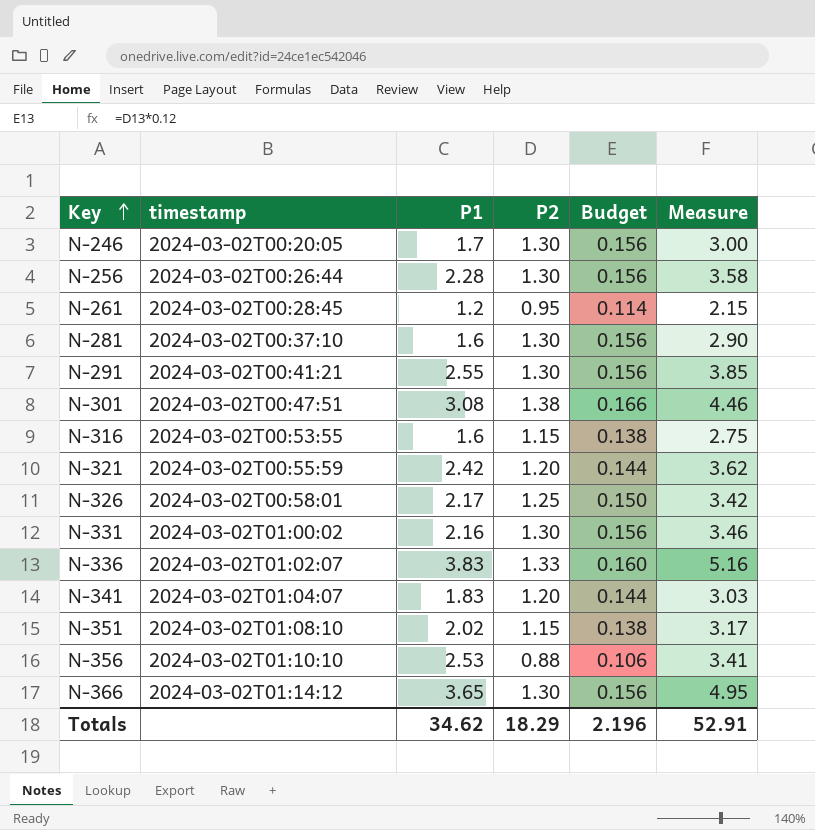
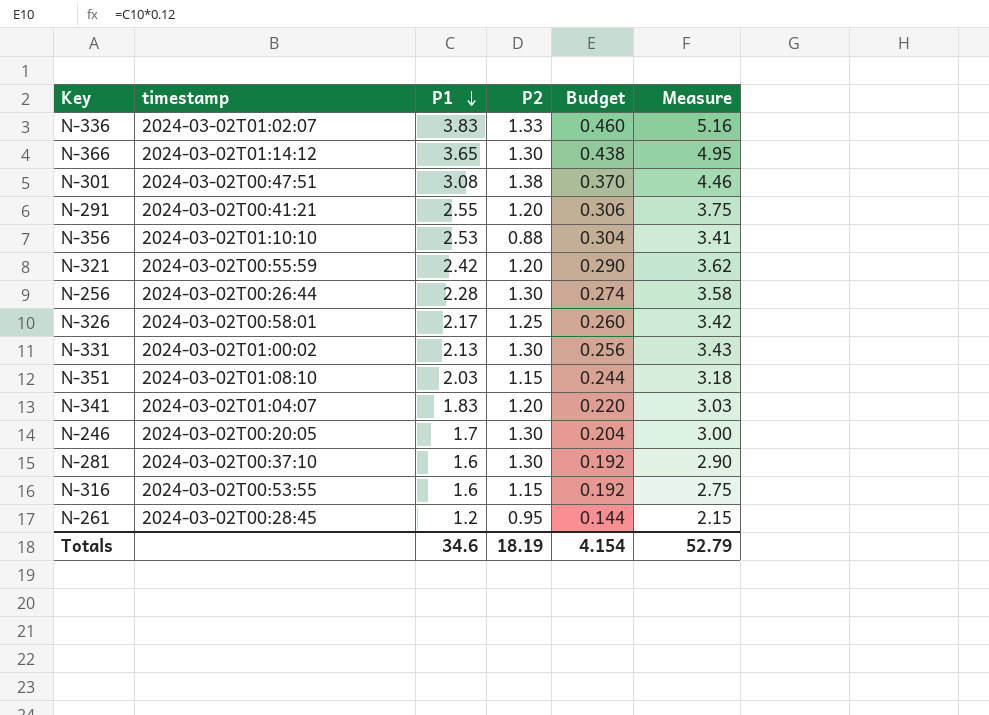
row order: Key ascending -> P1 descending
column Budget | formula: [P2] * 0.12 -> [P1] * 0.12
N-291 | P2: 1.30 -> 1.20
N-291 | Measure: 3.85 -> 3.75
N-331 | P1: 2.16 -> 2.13
N-331 | Measure: 3.46 -> 3.43
N-351 | P1: 2.02 -> 2.03
N-351 | Measure: 3.17 -> 3.18
Totals | P1: 34.62 -> 34.6
Totals | P2: 18.29 -> 18.19
Totals | Budget: 2.196 -> 4.154
Totals | Measure: 52.91 -> 52.79

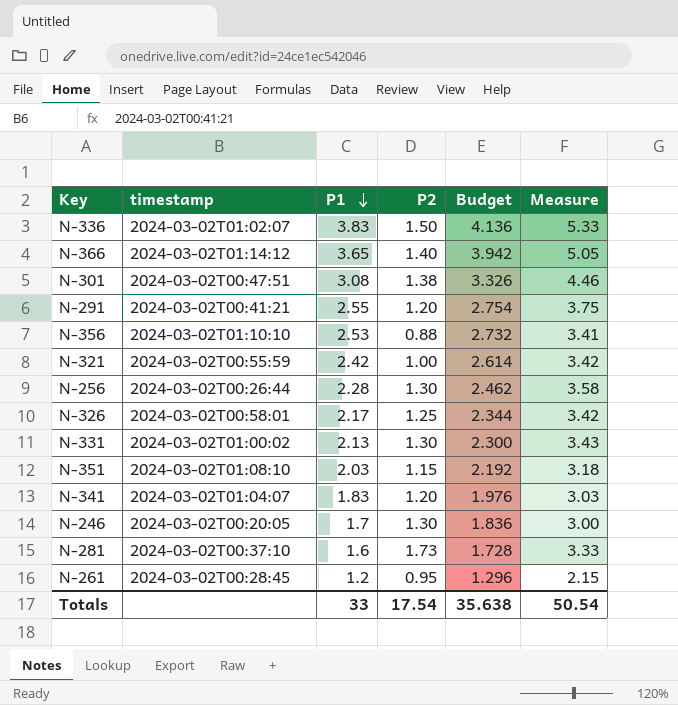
column Budget | formula: [P1] * 0.12 -> [P1] * 1.08
row N-316: 2024-03-02T00:53:55 | 1.6 | 1.15 | 0.192 | 2.75 -> none
N-336 | P2: 1.33 -> 1.50
N-336 | Measure: 5.16 -> 5.33
N-366 | P2: 1.30 -> 1.40
N-366 | Measure: 4.95 -> 5.05
N-321 | P2: 1.20 -> 1.00
N-321 | Measure: 3.62 -> 3.42
N-281 | P2: 1.30 -> 1.73
N-281 | Measure: 2.90 -> 3.33
Totals | P1: 34.6 -> 33
Totals | P2: 18.19 -> 17.54
Totals | Budget: 4.154 -> 35.638
Totals | Measure: 52.79 -> 50.54

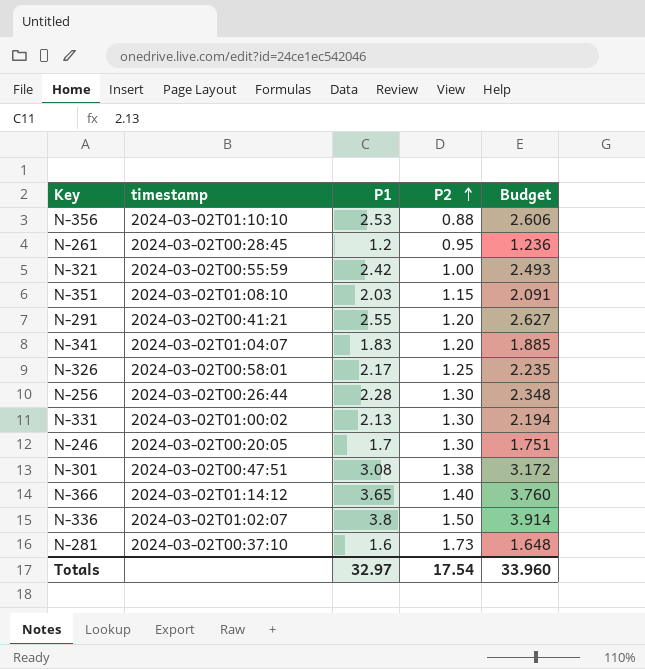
row order: P1 descending -> P2 ascending
column Measure | formula: [P1] + [P2] -> none
column Budget | formula: [P1] * 1.08 -> [P1] * 1.03
N-336 | P1: 3.83 -> 3.8
Totals | P1: 33 -> 32.97
Totals | Budget: 35.638 -> 33.960

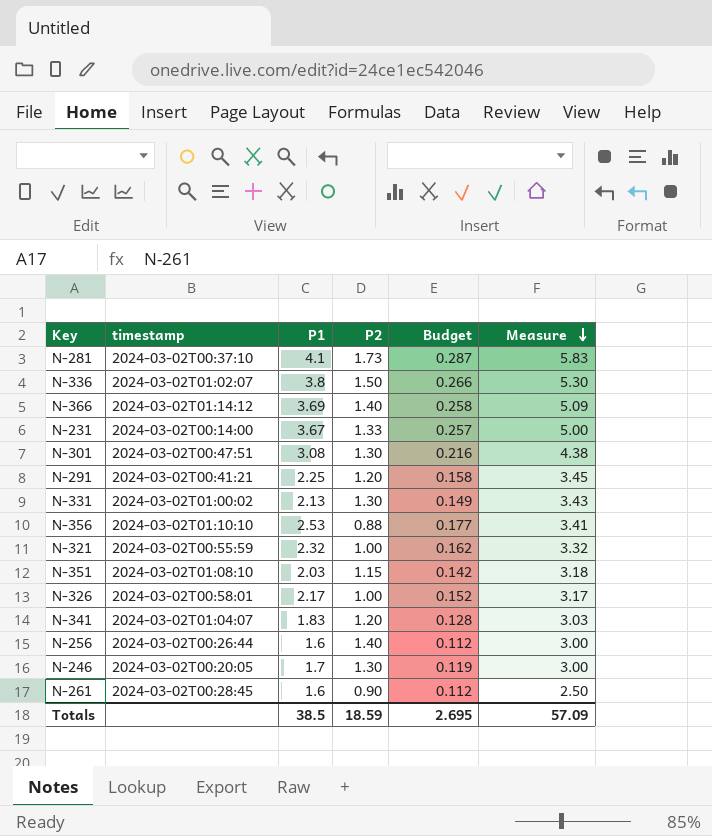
row order: P2 ascending -> Measure descending
column Budget | formula: [P1] * 1.03 -> [P1] * 0.07
column Measure | formula: none -> [P1] + [P2]
N-281 | P1: 1.6 -> 4.1
N-366 | P1: 3.65 -> 3.69
row N-231: none -> 2024-03-02T00:14:00 | 3.67 | 1.33 | 0.257 | 5.00
N-301 | P2: 1.38 -> 1.30
N-291 | P1: 2.55 -> 2.25
N-321 | P1: 2.42 -> 2.32
N-326 | P2: 1.25 -> 1.00
N-256 | P1: 2.28 -> 1.6
N-256 | P2: 1.30 -> 1.40
N-261 | P1: 1.2 -> 1.6
N-261 | P2: 0.95 -> 0.90
Totals | P1: 32.97 -> 38.5
Totals | P2: 17.54 -> 18.59
Totals | Budget: 33.960 -> 2.695

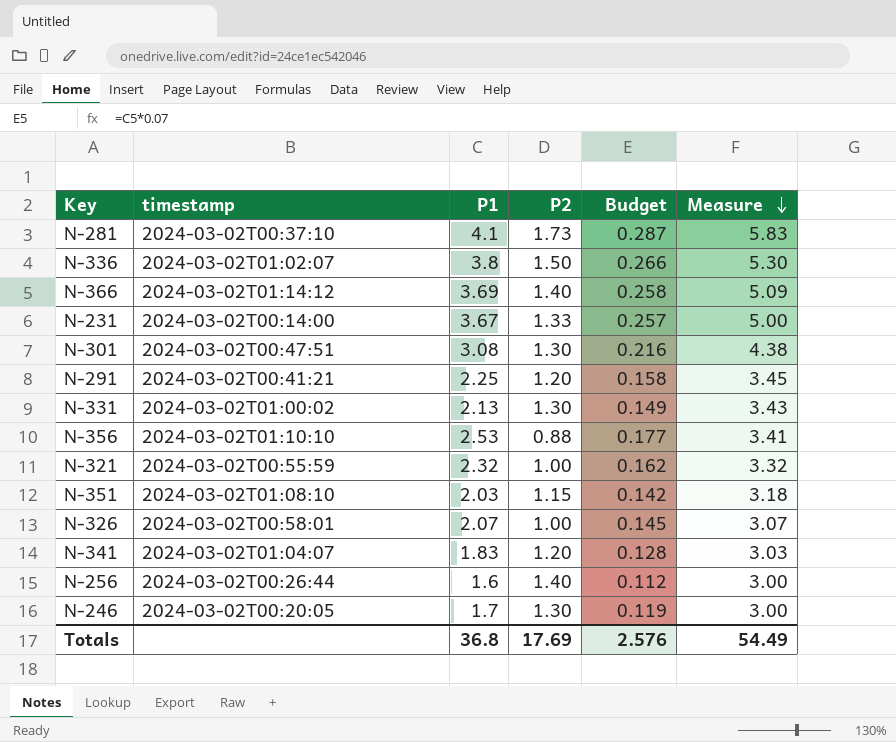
row N-261: 2024-03-02T00:28:45 | 1.6 | 0.90 | 0.112 | 2.50 -> none
N-326 | P1: 2.17 -> 2.07
N-326 | Budget: 0.152 -> 0.145
N-326 | Measure: 3.17 -> 3.07
Totals | P1: 38.5 -> 36.8
Totals | P2: 18.59 -> 17.69
Totals | Budget: 2.695 -> 2.576
Totals | Measure: 57.09 -> 54.49

